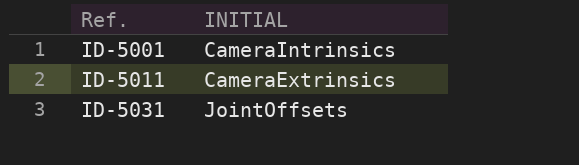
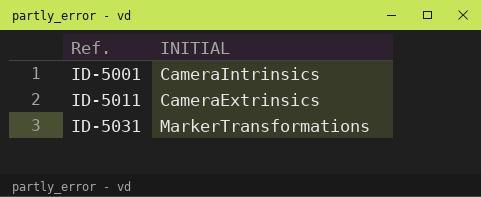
ID-5031 | INITIAL: JointOffsets -> MarkerTransformations

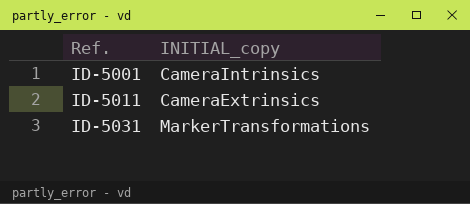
column name: INITIAL -> INITIAL_copy

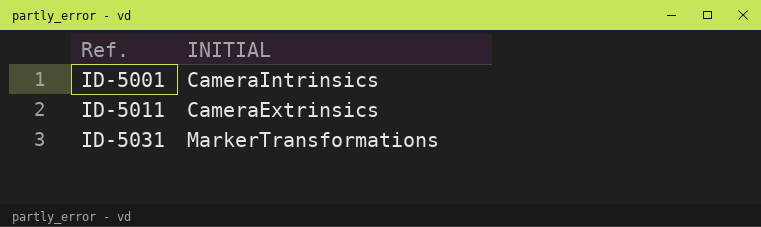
column name: INITIAL_copy -> INITIAL

